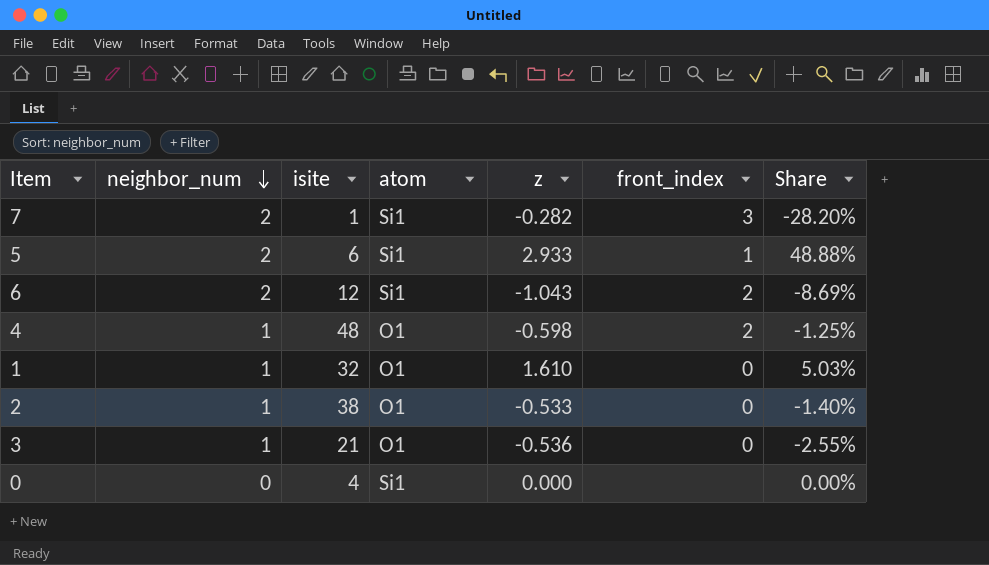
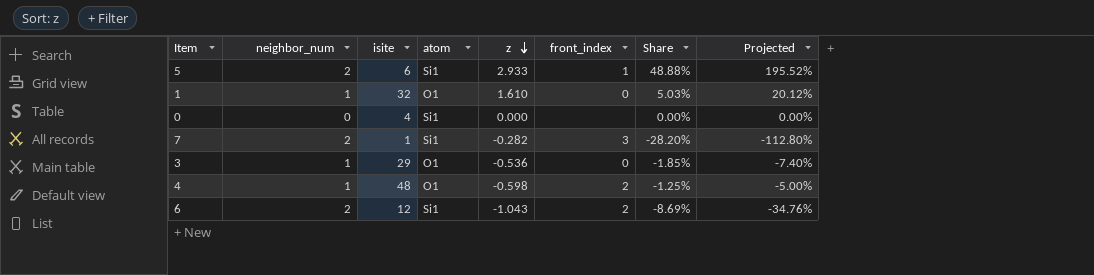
row order: neighbor_num descending -> z descending
column Projected | formula: none -> [Share] * 4
row 2: 1 | 38 | O1 | -0.533 | 0 | -1.40% -> none
3 | isite: 21 -> 29
3 | Share: -2.55% -> -1.85%

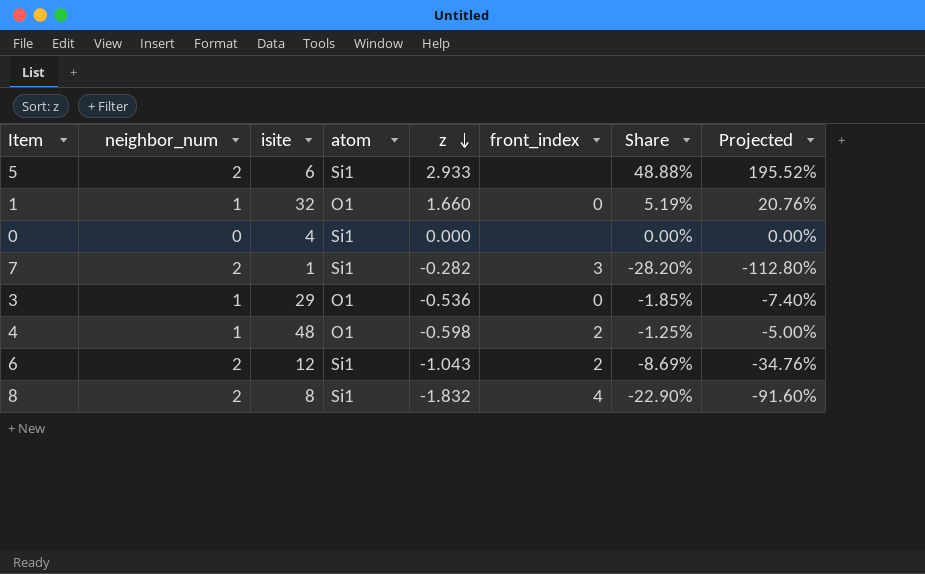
5 | front_index: 1 -> none
1 | z: 1.610 -> 1.660
1 | Share: 5.03% -> 5.19%
1 | Projected: 20.12% -> 20.76%
row 8: none -> 2 | 8 | Si1 | -1.832 | 4 | -22.90% | -91.60%

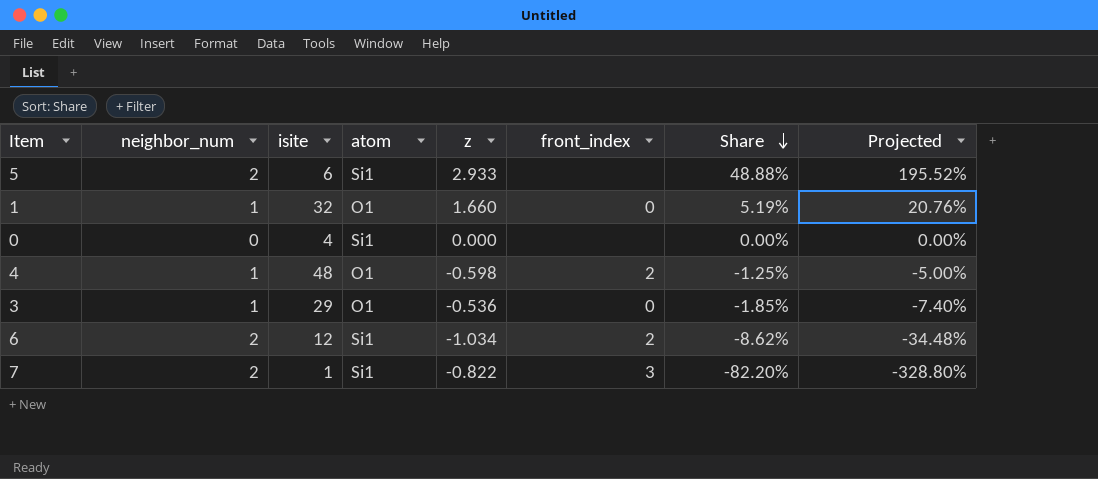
row order: z descending -> Share descending
row 8: 2 | 8 | Si1 | -1.832 | 4 | -22.90% | -91.60% -> none
6 | z: -1.043 -> -1.034
6 | Share: -8.69% -> -8.62%
6 | Projected: -34.76% -> -34.48%
7 | z: -0.282 -> -0.822
7 | Share: -28.20% -> -82.20%
7 | Projected: -112.80% -> -328.80%

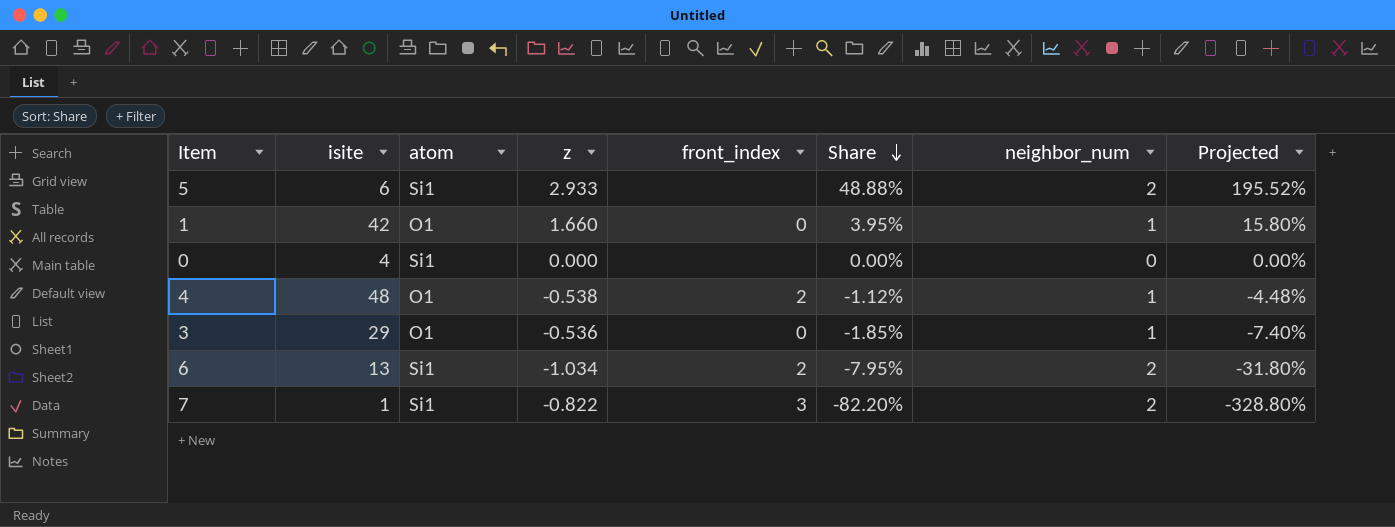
column neighbor_num | position: 2 -> 7
1 | isite: 32 -> 42
1 | Share: 5.19% -> 3.95%
1 | Projected: 20.76% -> 15.80%
4 | z: -0.598 -> -0.538
4 | Share: -1.25% -> -1.12%
4 | Projected: -5.00% -> -4.48%
6 | isite: 12 -> 13
6 | Share: -8.62% -> -7.95%
6 | Projected: -34.48% -> -31.80%

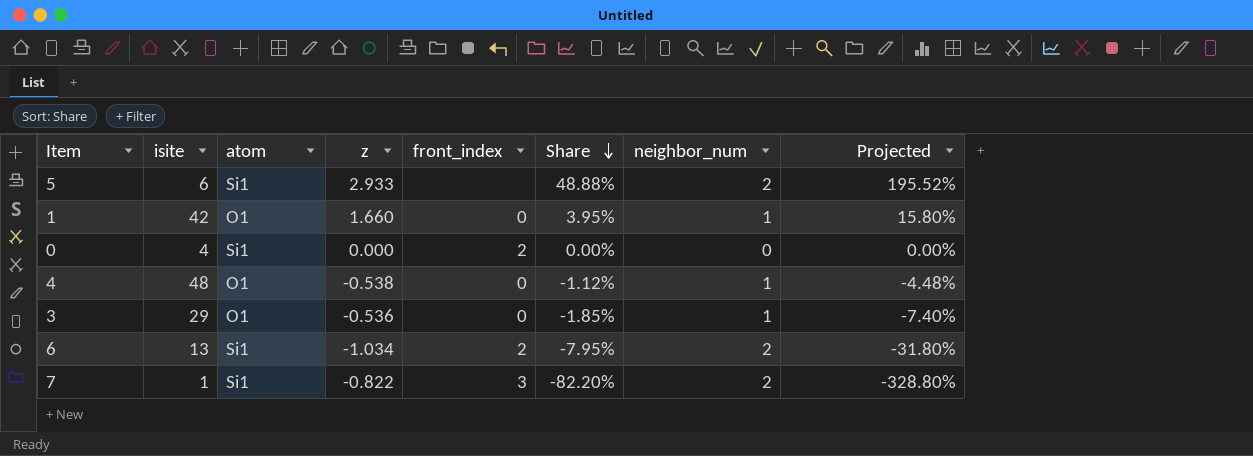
0 | front_index: none -> 2
4 | front_index: 2 -> 0

